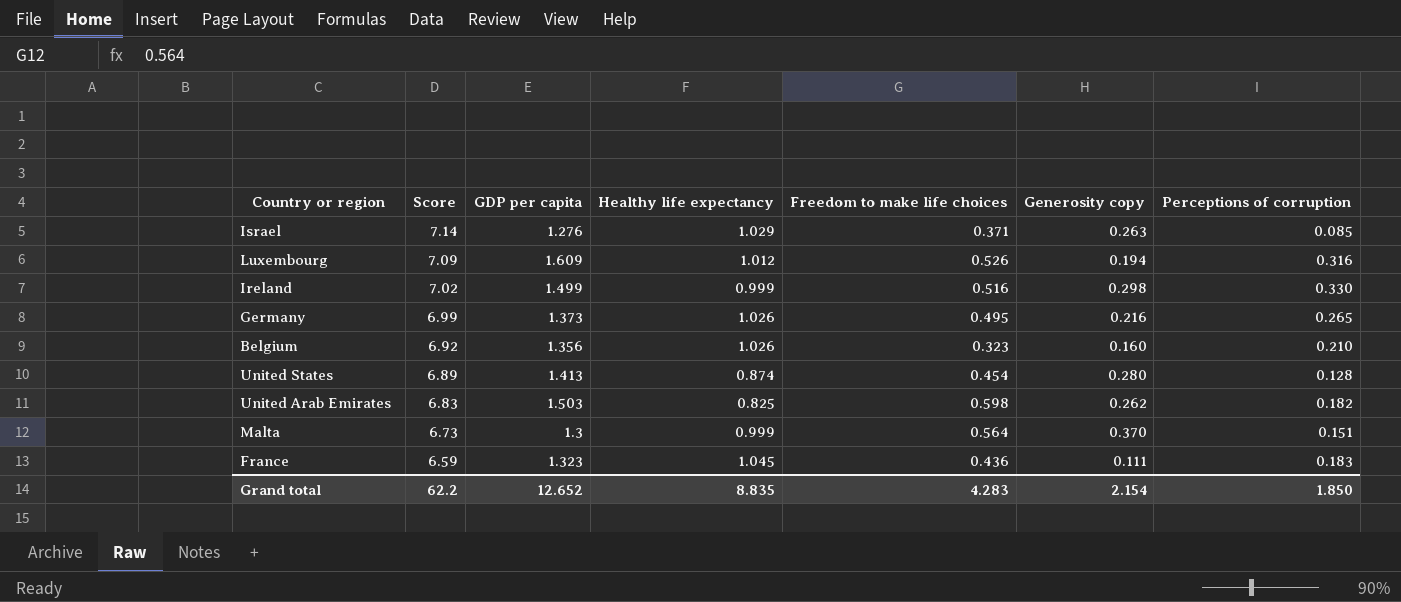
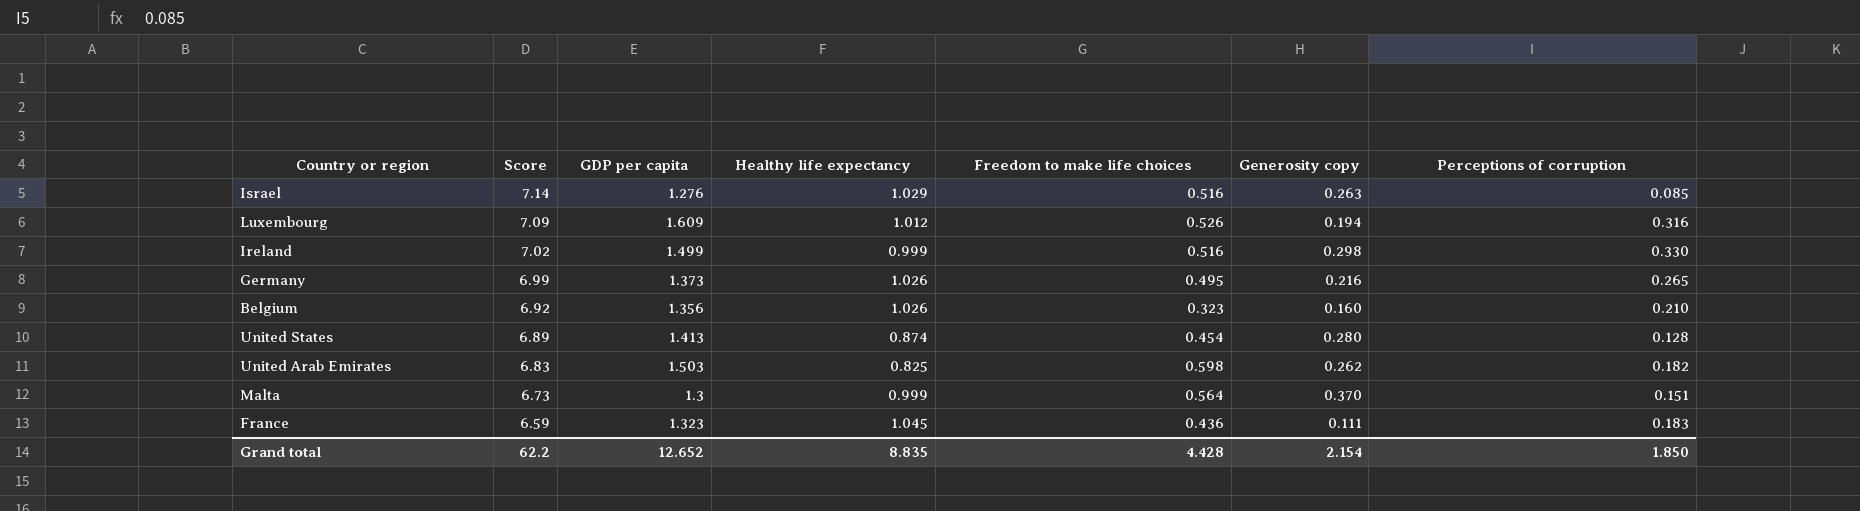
Israel | Freedom to make life choices: 0.371 -> 0.516
Grand total | Freedom to make life choices: 4.283 -> 4.428

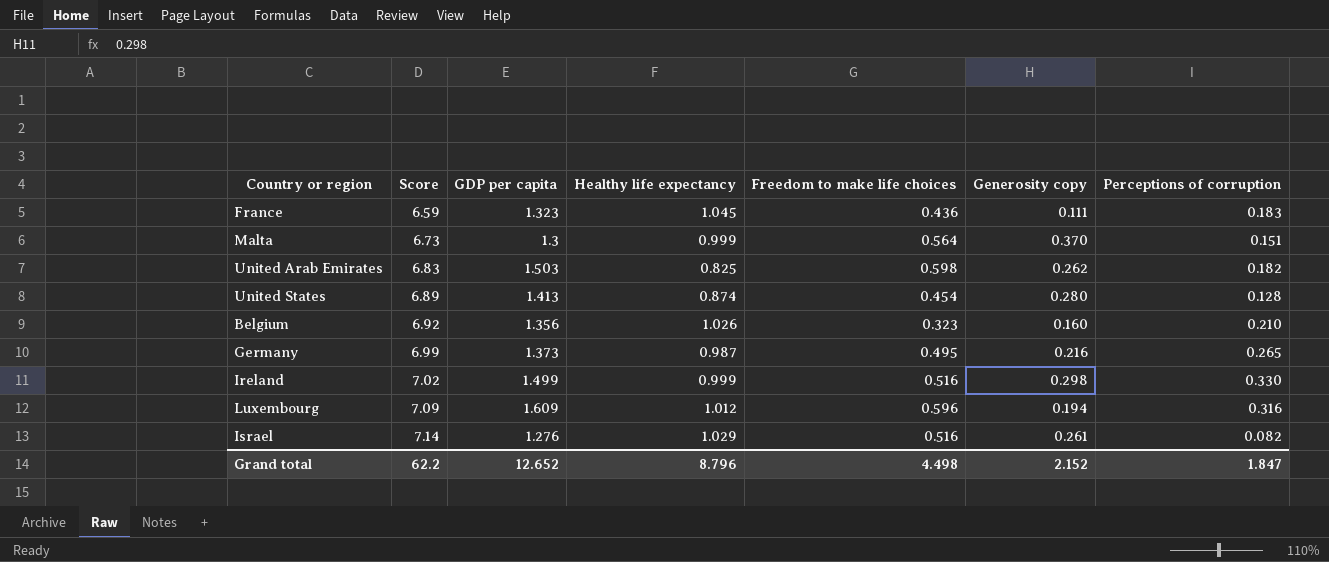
row order: Score descending -> Score ascending
Germany | Healthy life expectancy: 1.026 -> 0.987
Luxembourg | Freedom to make life choices: 0.526 -> 0.596
Israel | Generosity copy: 0.263 -> 0.261
Israel | Perceptions of corruption: 0.085 -> 0.082
Grand total | Healthy life expectancy: 8.835 -> 8.796
Grand total | Freedom to make life choices: 4.428 -> 4.498
Grand total | Generosity copy: 2.154 -> 2.152
Grand total | Perceptions of corruption: 1.850 -> 1.847

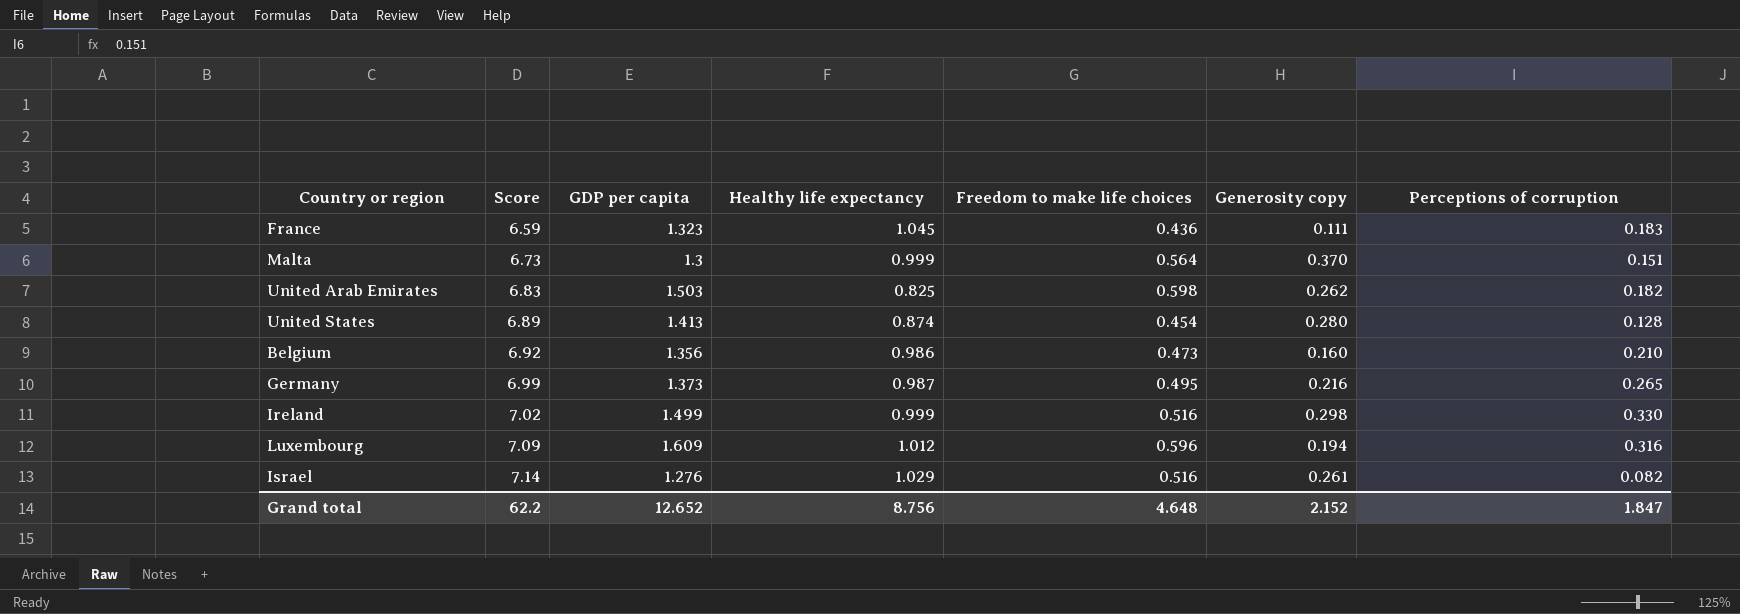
Belgium | Healthy life expectancy: 1.026 -> 0.986
Belgium | Freedom to make life choices: 0.323 -> 0.473
Grand total | Healthy life expectancy: 8.796 -> 8.756
Grand total | Freedom to make life choices: 4.498 -> 4.648

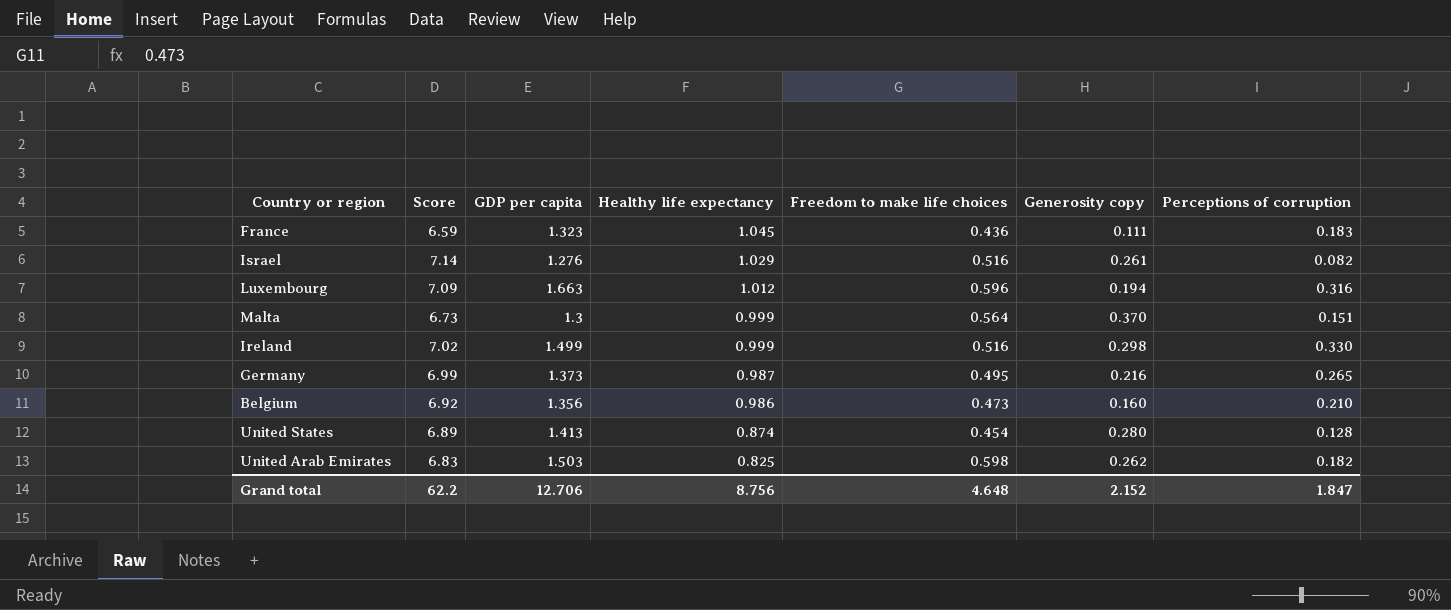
row order: Score ascending -> Healthy life expectancy descending
Luxembourg | GDP per capita: 1.609 -> 1.663
Grand total | GDP per capita: 12.652 -> 12.706

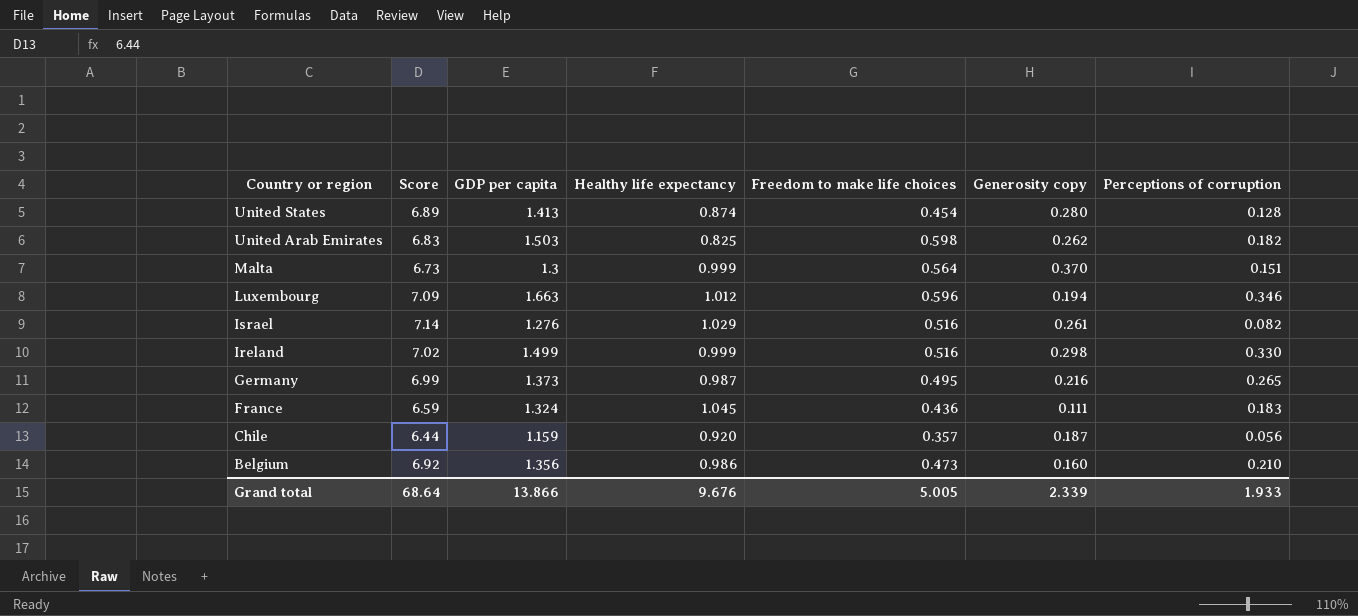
row order: Healthy life expectancy descending -> Country or region descending
Luxembourg | Perceptions of corruption: 0.316 -> 0.346
France | GDP per capita: 1.323 -> 1.324
row Chile: none -> 6.44 | 1.159 | 0.920 | 0.357 | 0.187 | 0.056
Grand total | Score: 62.2 -> 68.64
Grand total | GDP per capita: 12.706 -> 13.866
Grand total | Healthy life expectancy: 8.756 -> 9.676
Grand total | Freedom to make life choices: 4.648 -> 5.005
Grand total | Generosity copy: 2.152 -> 2.339
Grand total | Perceptions of corruption: 1.847 -> 1.933

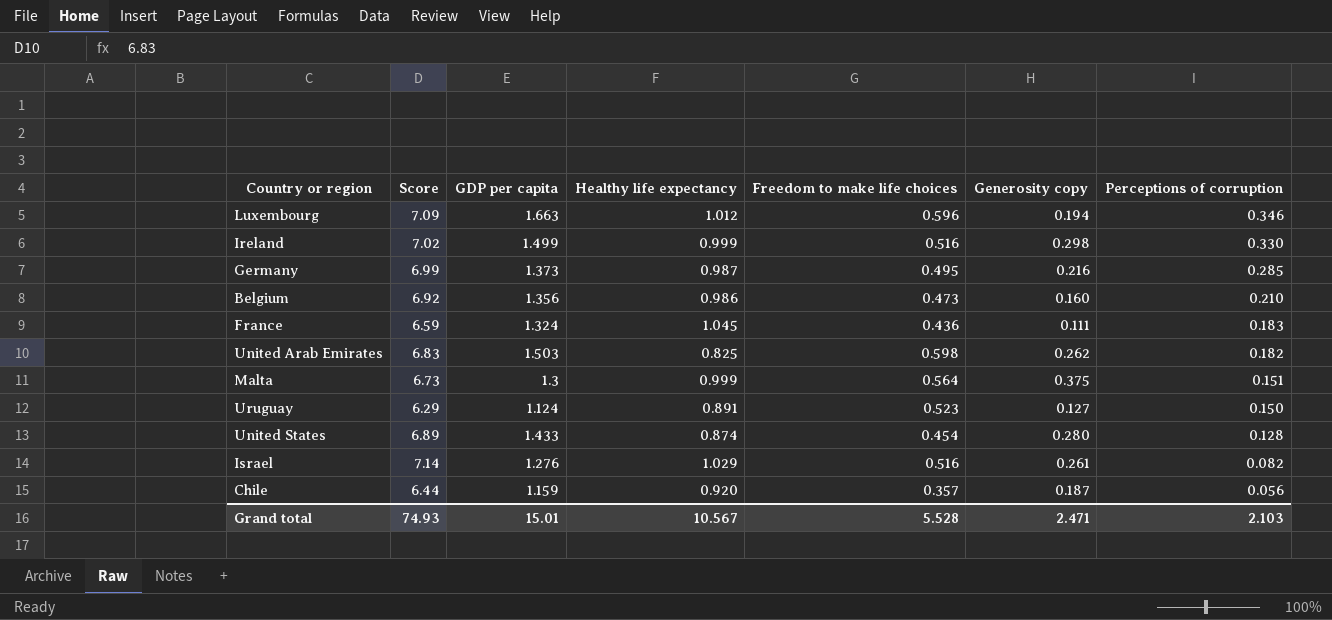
row order: Country or region descending -> Perceptions of corruption descending
Germany | Perceptions of corruption: 0.265 -> 0.285
Malta | Generosity copy: 0.370 -> 0.375
row Uruguay: none -> 6.29 | 1.124 | 0.891 | 0.523 | 0.127 | 0.150
United States | GDP per capita: 1.413 -> 1.433
Grand total | Score: 68.64 -> 74.93
Grand total | GDP per capita: 13.866 -> 15.01
Grand total | Healthy life expectancy: 9.676 -> 10.567
Grand total | Freedom to make life choices: 5.005 -> 5.528
Grand total | Generosity copy: 2.339 -> 2.471
Grand total | Perceptions of corruption: 1.933 -> 2.103

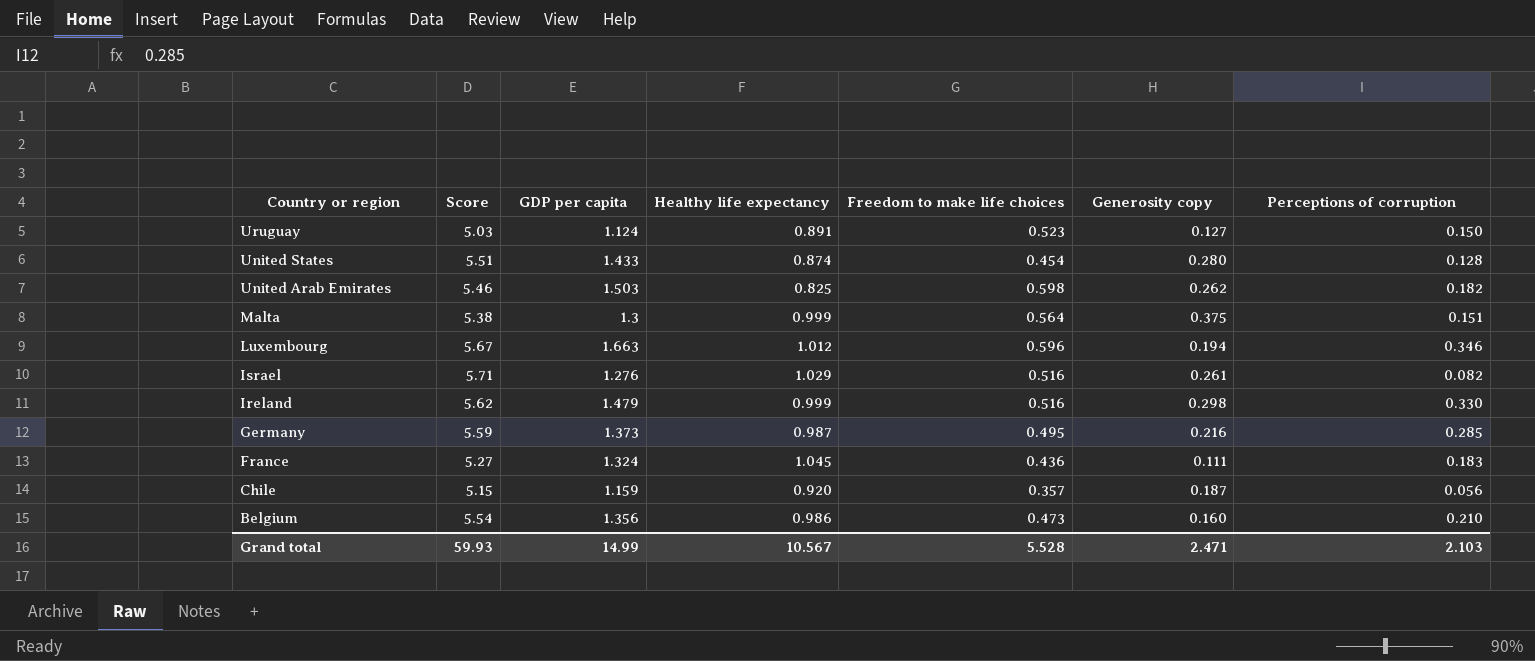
row order: Perceptions of corruption descending -> Country or region descending
Uruguay | Score: 6.29 -> 5.03
United States | Score: 6.89 -> 5.51
United Arab Emirates | Score: 6.83 -> 5.46
Malta | Score: 6.73 -> 5.38
Luxembourg | Score: 7.09 -> 5.67
Israel | Score: 7.14 -> 5.71
Ireland | Score: 7.02 -> 5.62
Ireland | GDP per capita: 1.499 -> 1.479
Germany | Score: 6.99 -> 5.59
France | Score: 6.59 -> 5.27
Chile | Score: 6.44 -> 5.15
Belgium | Score: 6.92 -> 5.54
Grand total | Score: 74.93 -> 59.93
Grand total | GDP per capita: 15.01 -> 14.99

